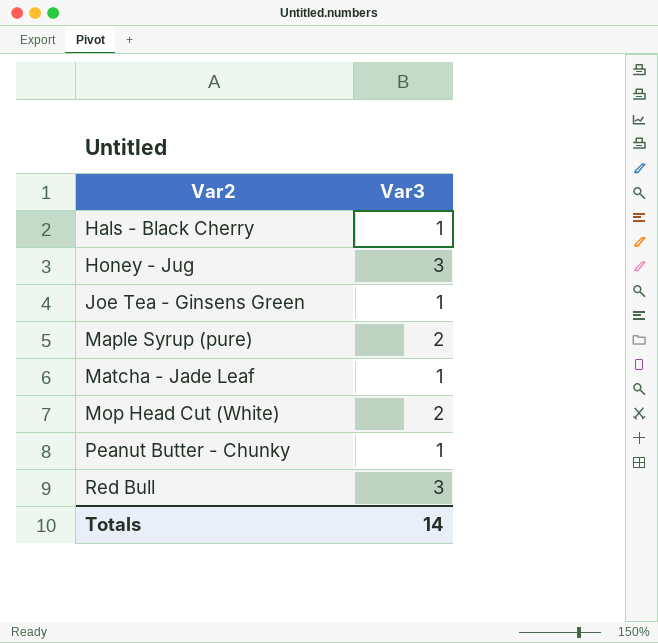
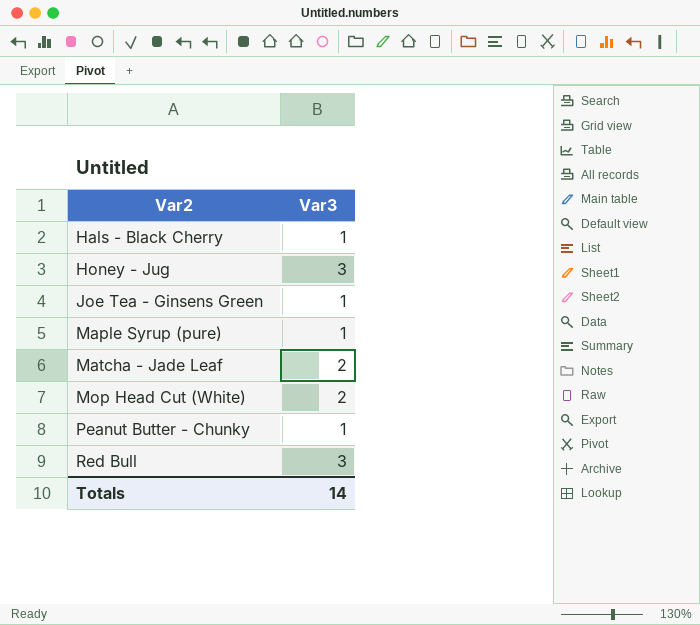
Maple Syrup (pure) | Var3: 2 -> 1
Matcha - Jade Leaf | Var3: 1 -> 2

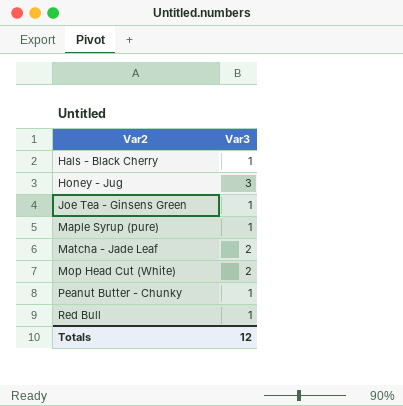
Red Bull | Var3: 3 -> 1
Totals | Var3: 14 -> 12

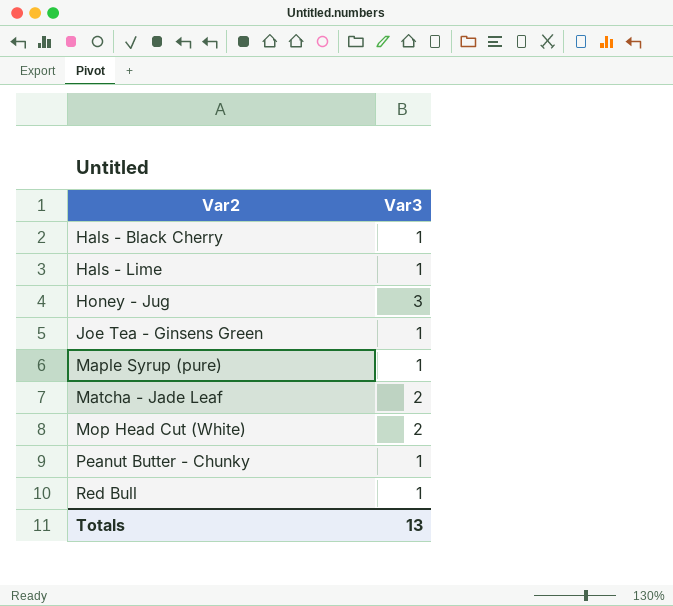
row Hals - Lime: none -> 1
Totals | Var3: 12 -> 13

